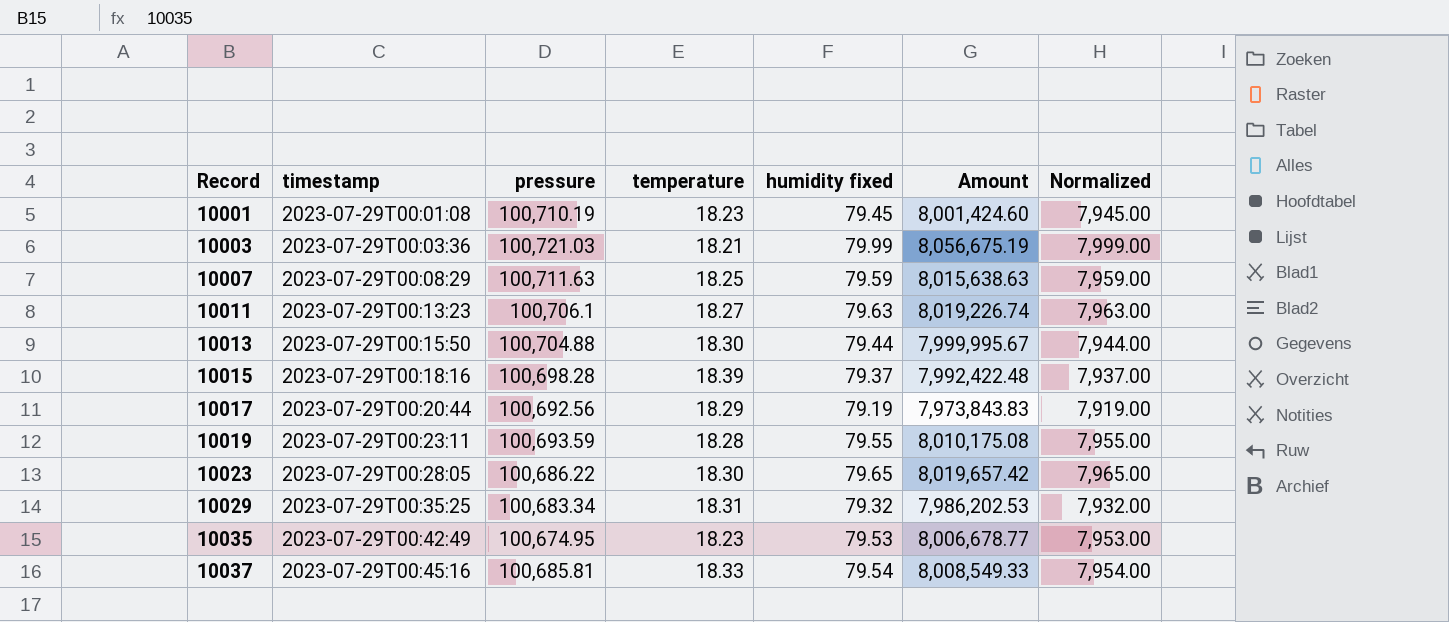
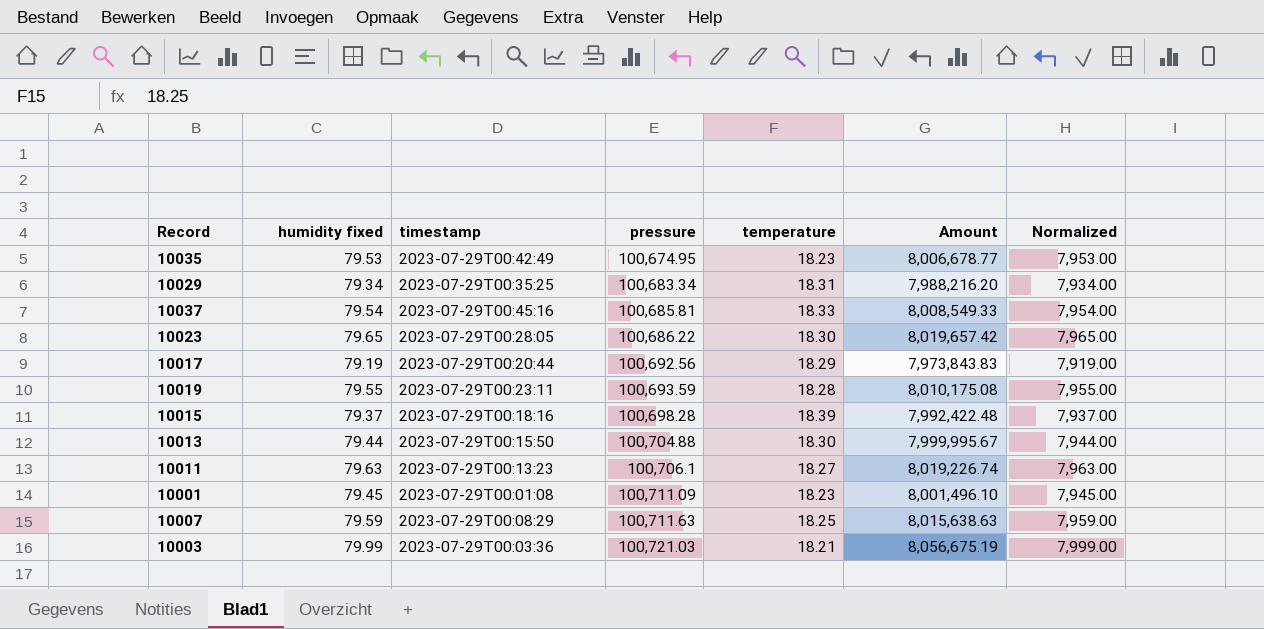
row order: Record ascending -> pressure ascending
column humidity fixed | position: 5 -> 2
10029 | humidity fixed: 79.32 -> 79.34
10029 | Amount: 7,986,202.53 -> 7,988,216.20
10029 | Normalized: 7,932.00 -> 7,934.00
10001 | pressure: 100,710.19 -> 100,711.09
10001 | Amount: 8,001,424.60 -> 8,001,496.10

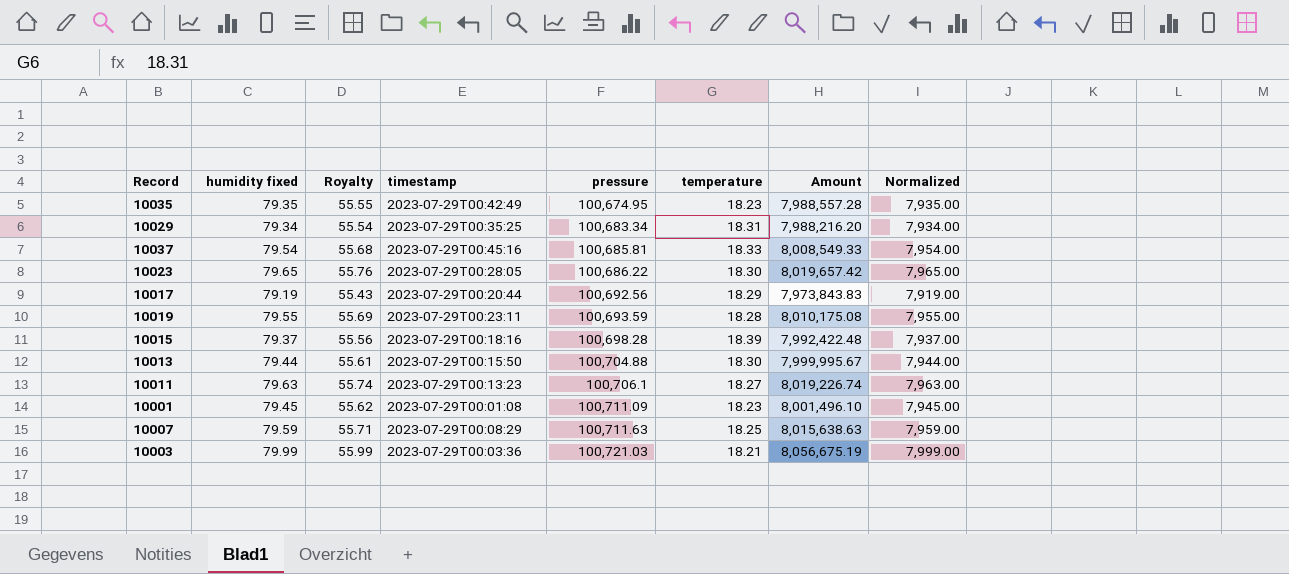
column Royalty | formula: none -> [humidity fixed] * 0.7
10035 | humidity fixed: 79.53 -> 79.35
10035 | Amount: 8,006,678.77 -> 7,988,557.28
10035 | Normalized: 7,953.00 -> 7,935.00

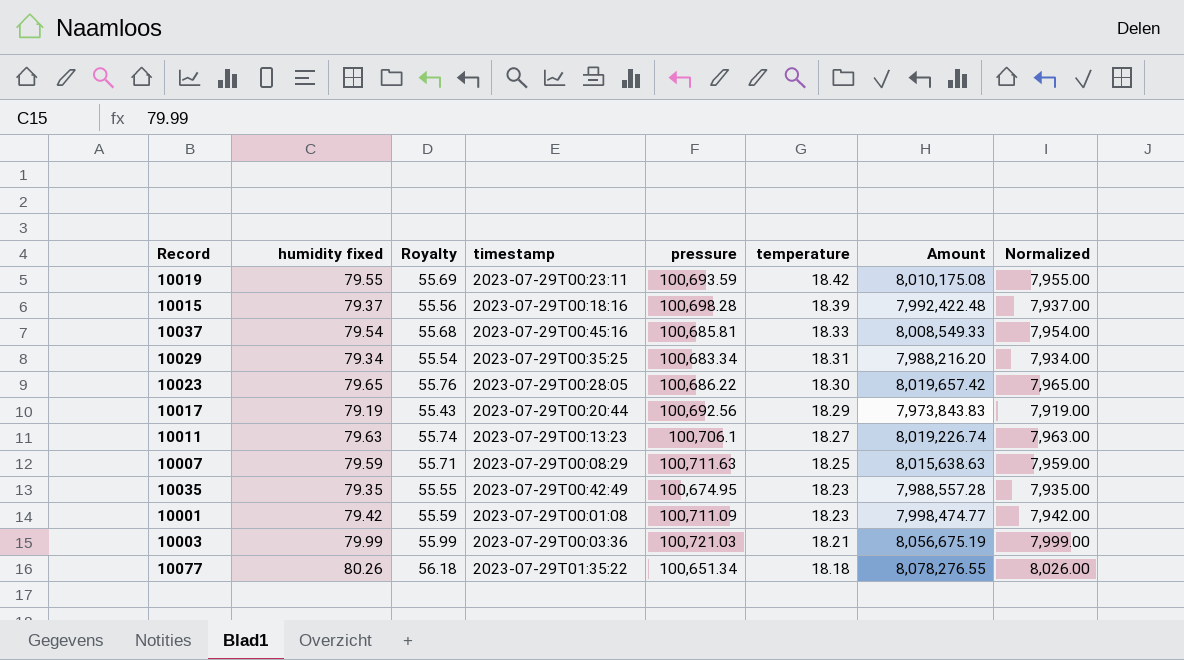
row order: pressure ascending -> temperature descending
row 10013: 79.44 | 55.61 | 2023-07-29T00:15:50 | 100,704.88 | 18.30 | 7,999,995.67 | 7,944.00 -> none
10019 | temperature: 18.28 -> 18.42
10001 | humidity fixed: 79.45 -> 79.42
10001 | Royalty: 55.62 -> 55.59
10001 | Amount: 8,001,496.10 -> 7,998,474.77
10001 | Normalized: 7,945.00 -> 7,942.00
row 10077: none -> 80.26 | 56.18 | 2023-07-29T01:35:22 | 100,651.34 | 18.18 | 8,078,276.55 | 8,026.00

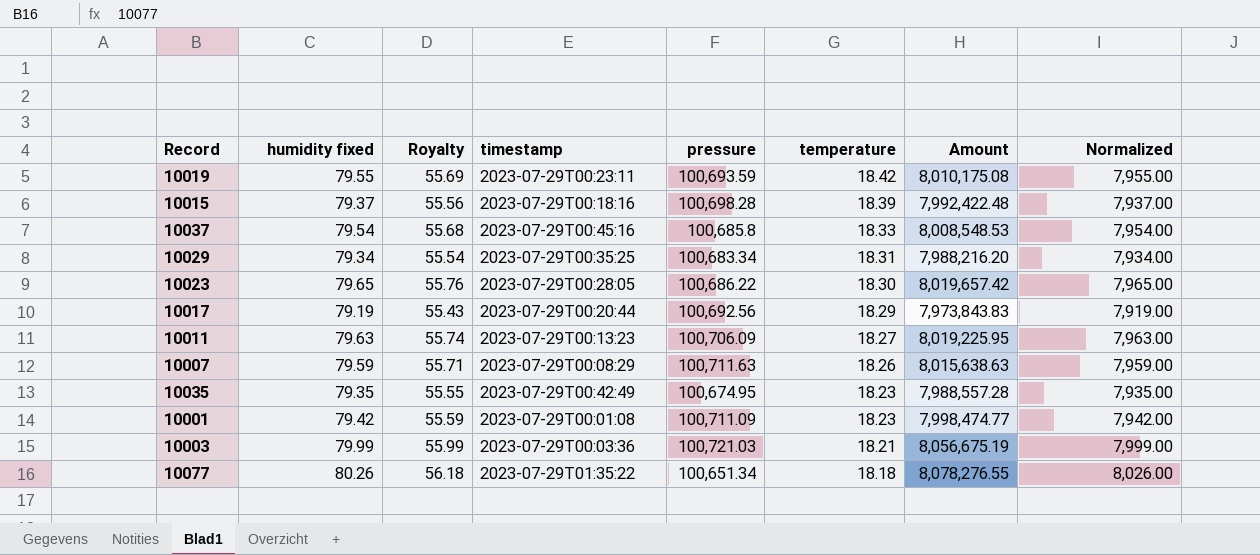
10037 | pressure: 100,685.81 -> 100,685.8
10037 | Amount: 8,008,549.33 -> 8,008,548.53
10011 | pressure: 100,706.1 -> 100,706.09
10011 | Amount: 8,019,226.74 -> 8,019,225.95
10007 | temperature: 18.25 -> 18.26

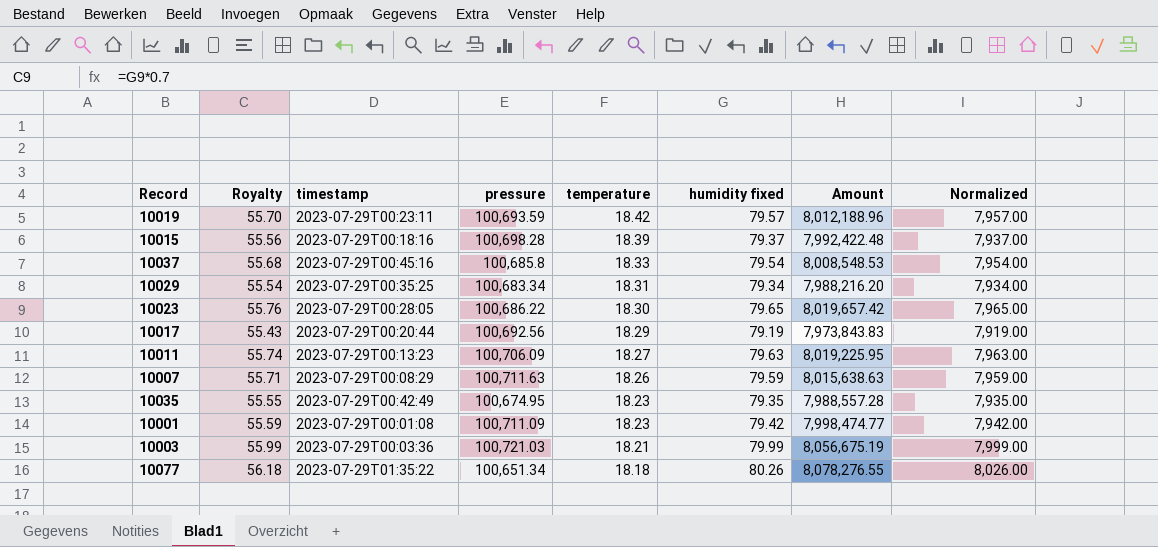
column humidity fixed | position: 2 -> 6
10019 | Royalty: 55.69 -> 55.70
10019 | humidity fixed: 79.55 -> 79.57
10019 | Amount: 8,010,175.08 -> 8,012,188.96
10019 | Normalized: 7,955.00 -> 7,957.00

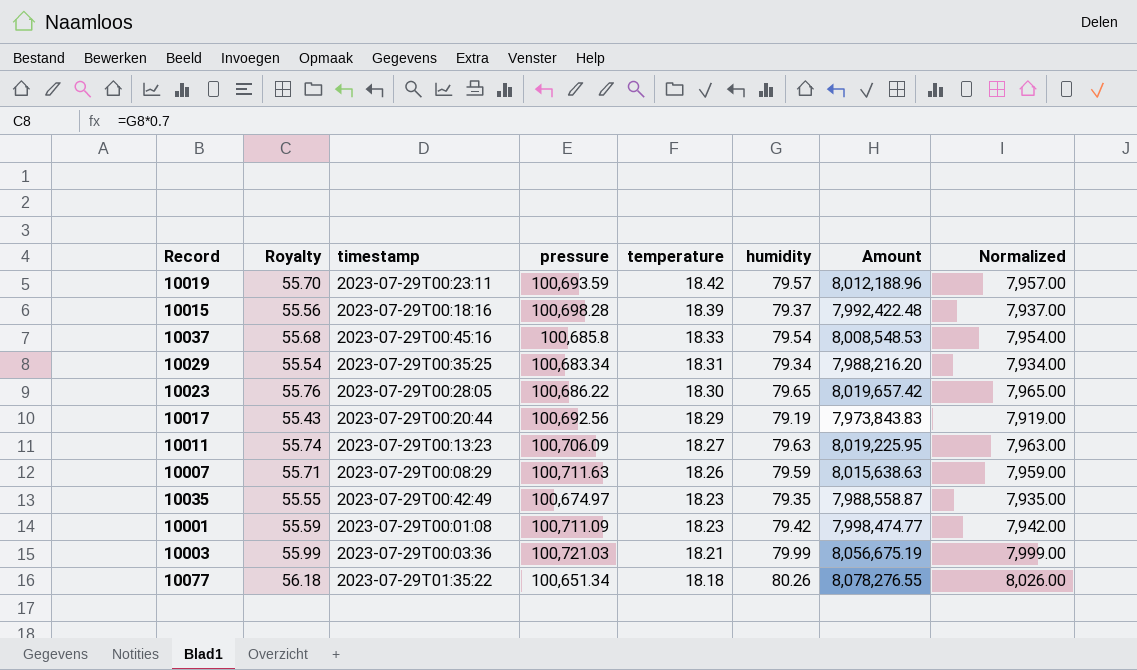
column name: humidity fixed -> humidity
10035 | pressure: 100,674.95 -> 100,674.97
10035 | Amount: 7,988,557.28 -> 7,988,558.87

